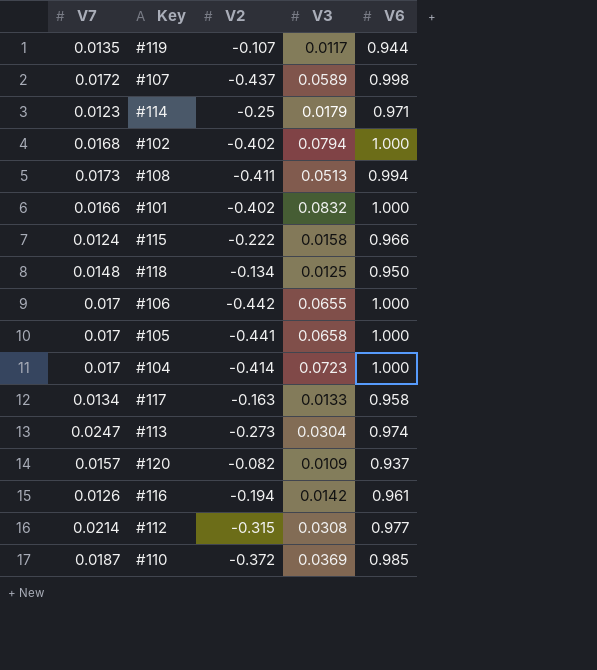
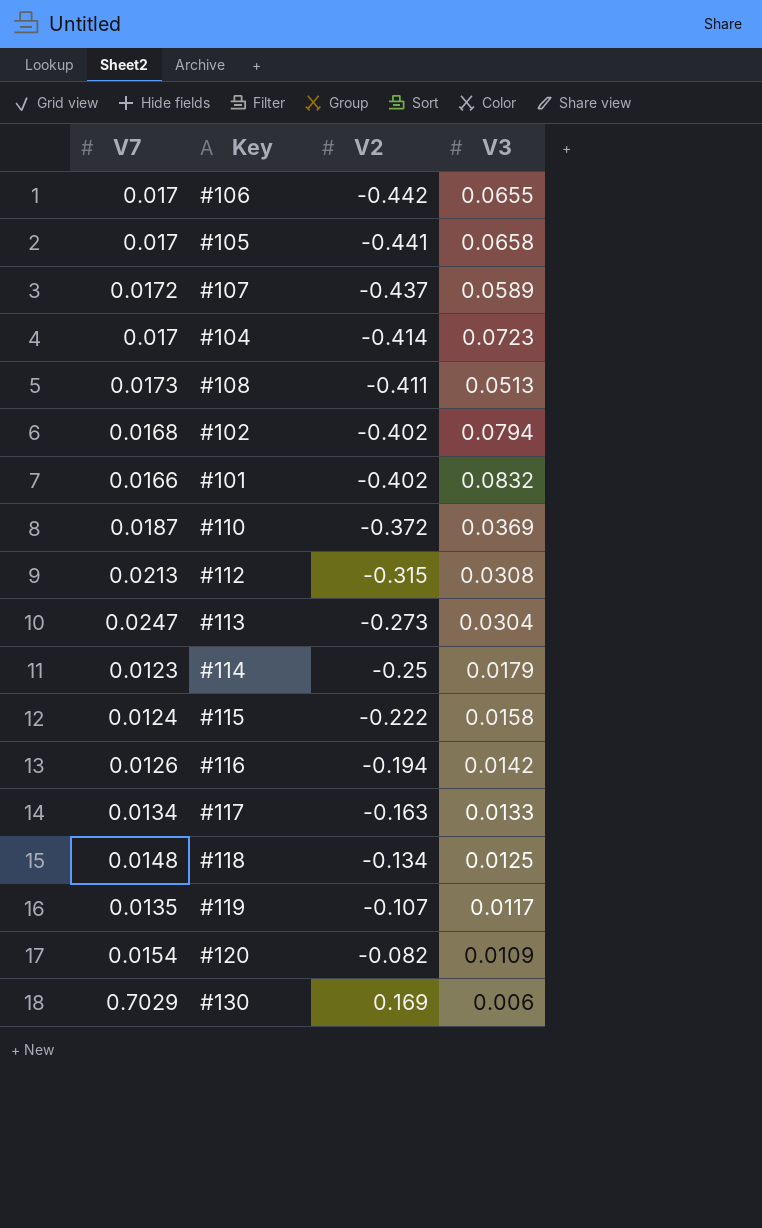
row order: none -> V2 ascending
column V6 | position: 5 -> none
#112 | V7: 0.0214 -> 0.0213
#120 | V7: 0.0157 -> 0.0154
row #130: none -> 0.7029 | 0.169 | 0.006

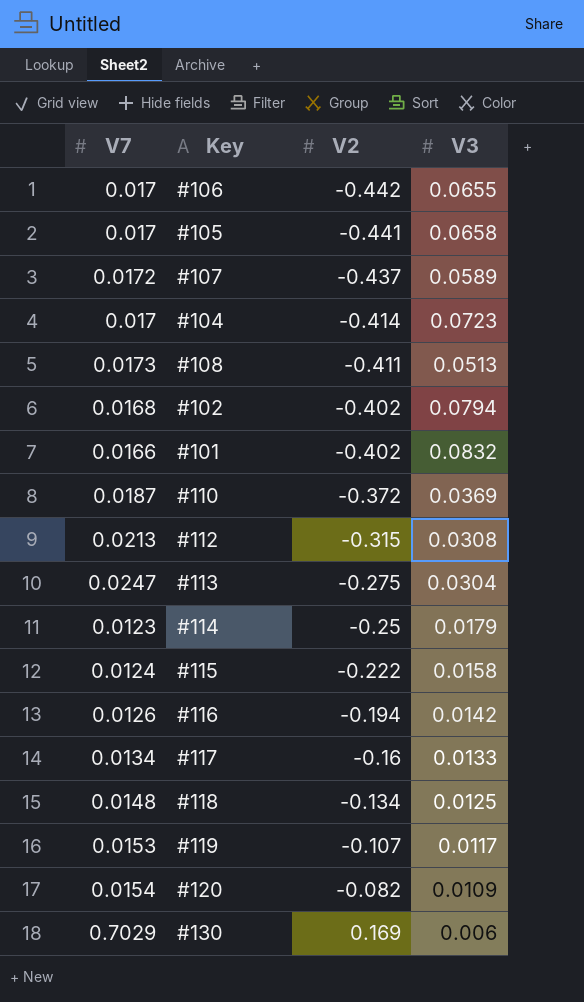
#113 | V2: -0.273 -> -0.275
#117 | V2: -0.163 -> -0.16
#119 | V7: 0.0135 -> 0.0153

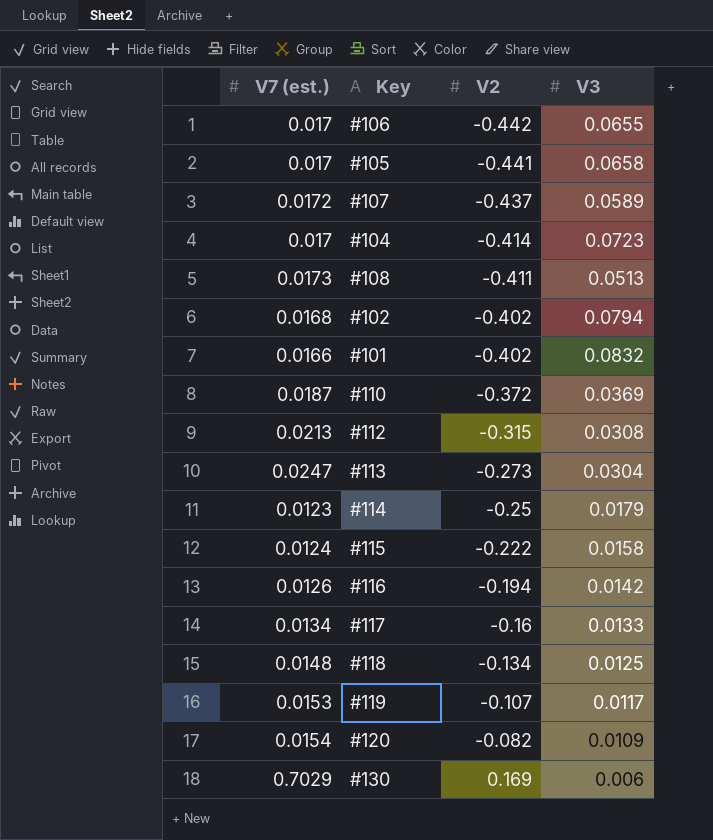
column name: V7 -> V7 (est.)
#113 | V2: -0.275 -> -0.273

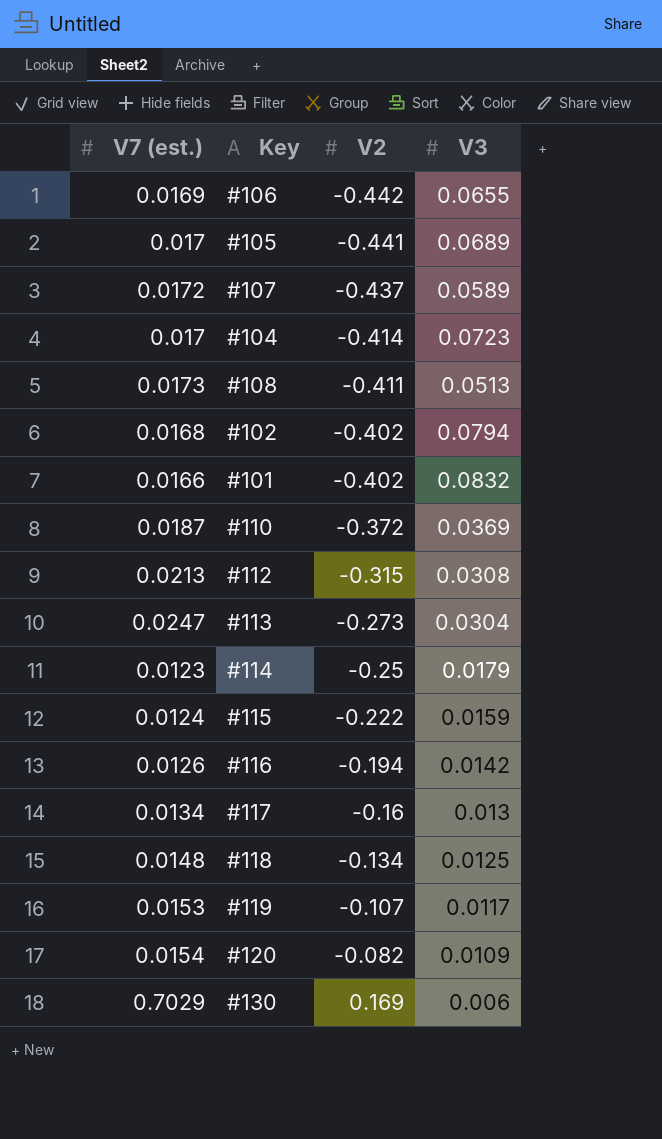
#106 | V7 (est.): 0.017 -> 0.0169
#105 | V3: 0.0658 -> 0.0689
#115 | V3: 0.0158 -> 0.0159
#117 | V3: 0.0133 -> 0.013

